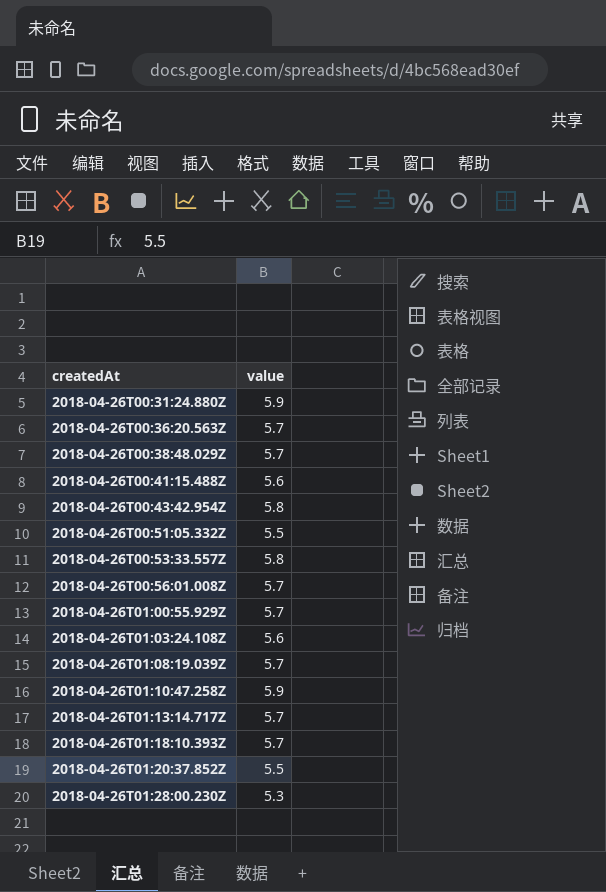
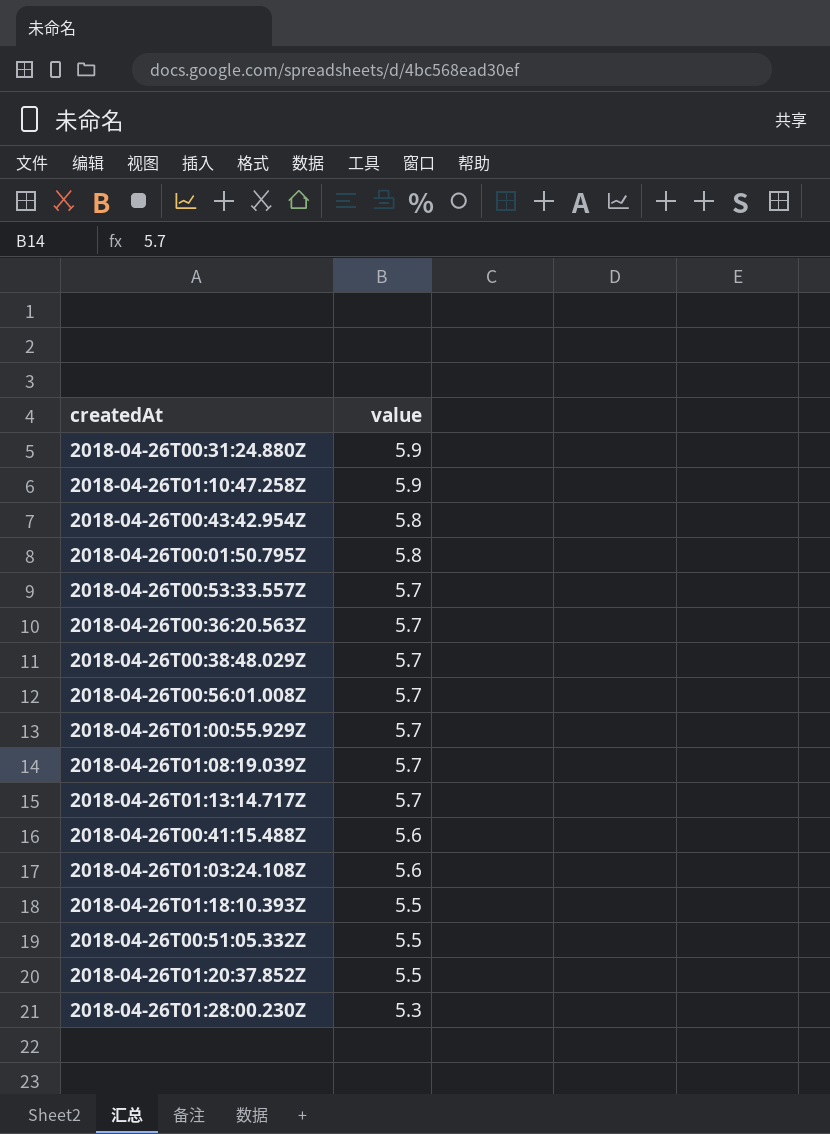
row order: createdAt ascending -> value descending
row 2018-04-26T00:01:50.795Z: none -> 5.8
2018-04-26T00:53:33.557Z | value: 5.8 -> 5.7
2018-04-26T01:18:10.393Z | value: 5.7 -> 5.5

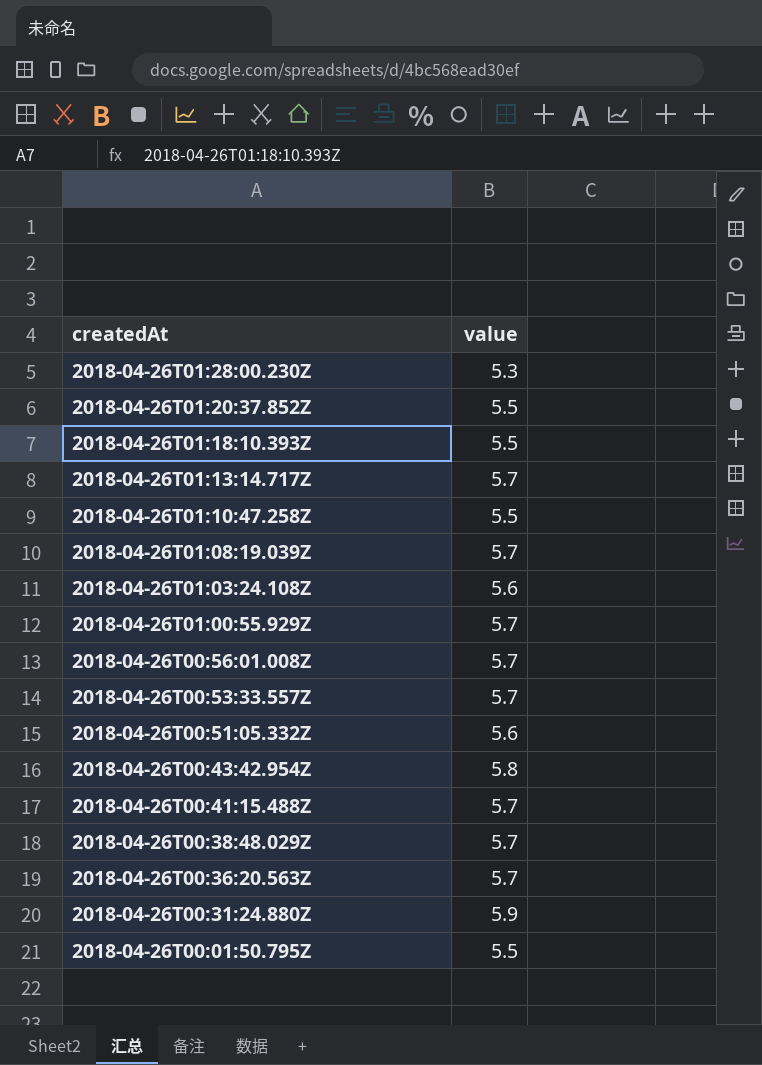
row order: value descending -> createdAt descending
2018-04-26T01:10:47.258Z | value: 5.9 -> 5.5
2018-04-26T00:51:05.332Z | value: 5.5 -> 5.6
2018-04-26T00:41:15.488Z | value: 5.6 -> 5.7
2018-04-26T00:01:50.795Z | value: 5.8 -> 5.5

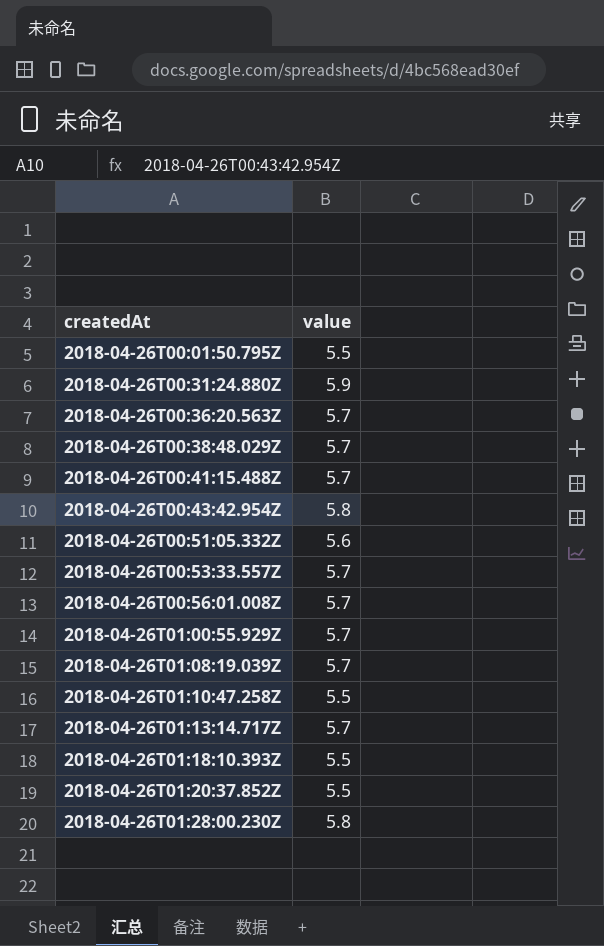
row order: createdAt descending -> createdAt ascending
row 2018-04-26T01:03:24.108Z: 5.6 -> none
2018-04-26T01:28:00.230Z | value: 5.3 -> 5.8

